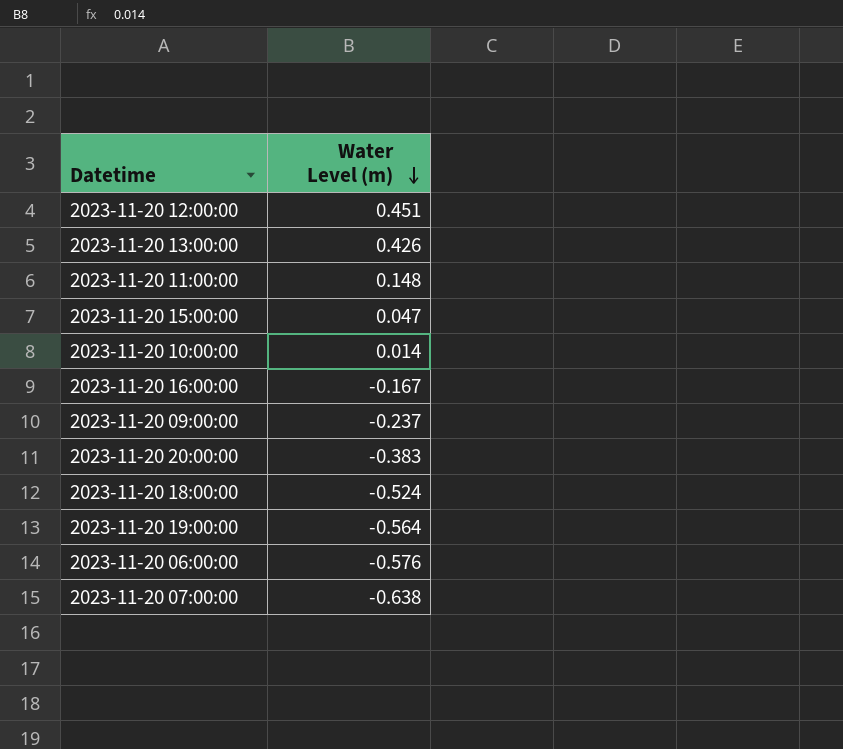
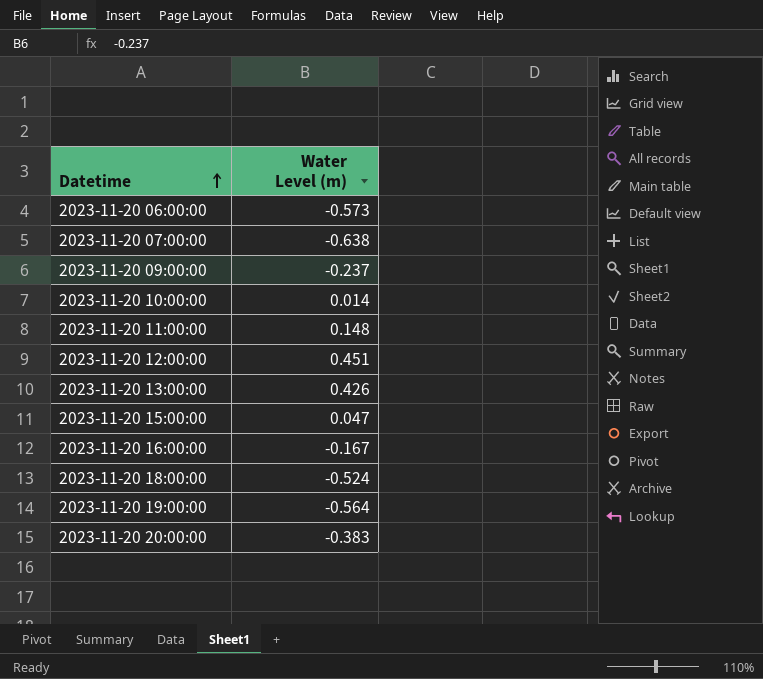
row order: Water Level (m) descending -> Datetime ascending
2023-11-20 06:00:00 | Water Level (m): -0.576 -> -0.573

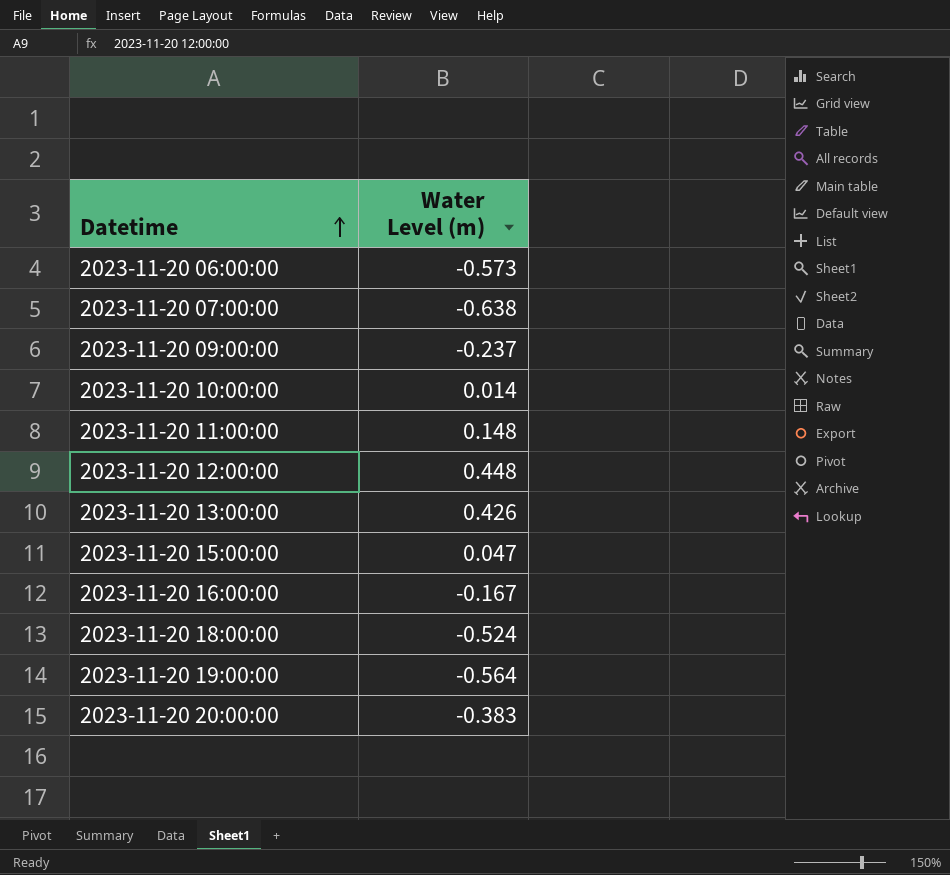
2023-11-20 12:00:00 | Water Level (m): 0.451 -> 0.448

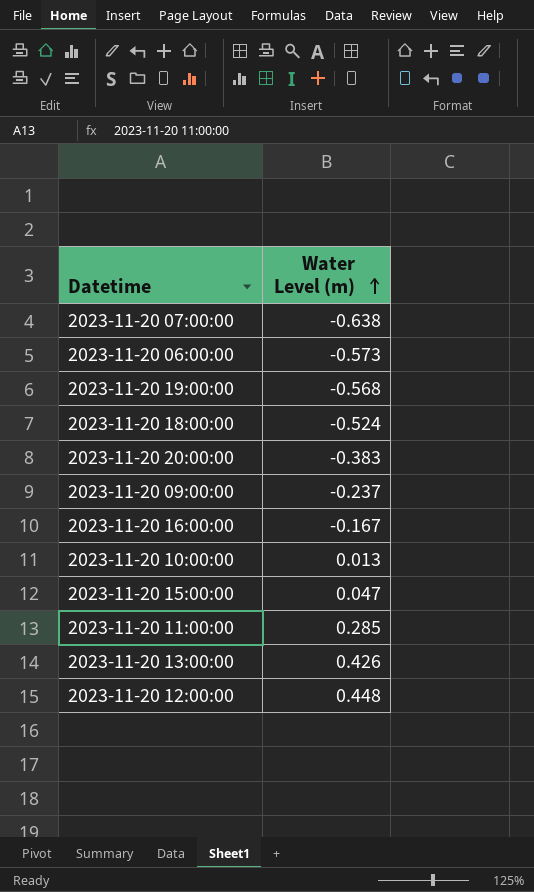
row order: Datetime ascending -> Water Level (m) ascending
2023-11-20 19:00:00 | Water Level (m): -0.564 -> -0.568
2023-11-20 10:00:00 | Water Level (m): 0.014 -> 0.013
2023-11-20 11:00:00 | Water Level (m): 0.148 -> 0.285

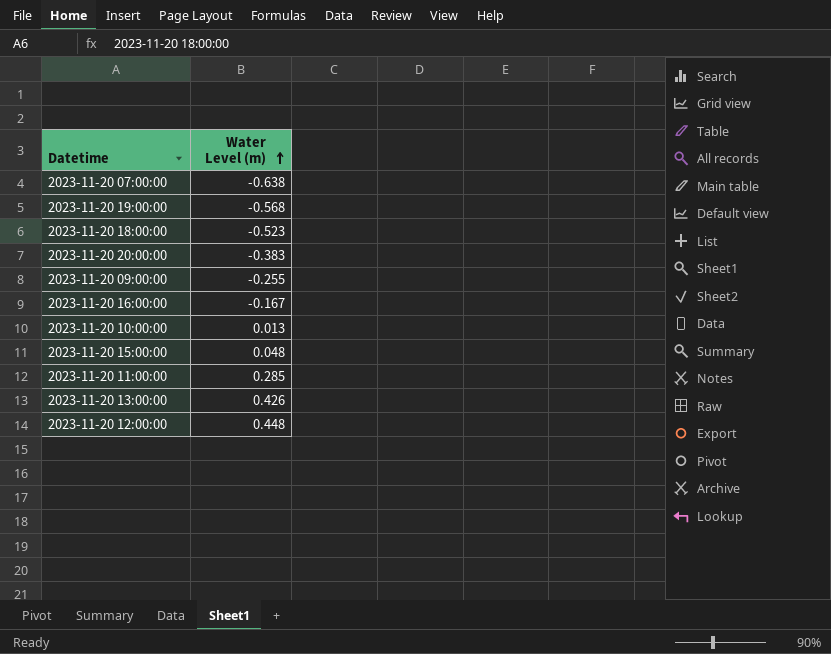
row 2023-11-20 06:00:00: -0.573 -> none
2023-11-20 18:00:00 | Water Level (m): -0.524 -> -0.523
2023-11-20 09:00:00 | Water Level (m): -0.237 -> -0.255
2023-11-20 15:00:00 | Water Level (m): 0.047 -> 0.048

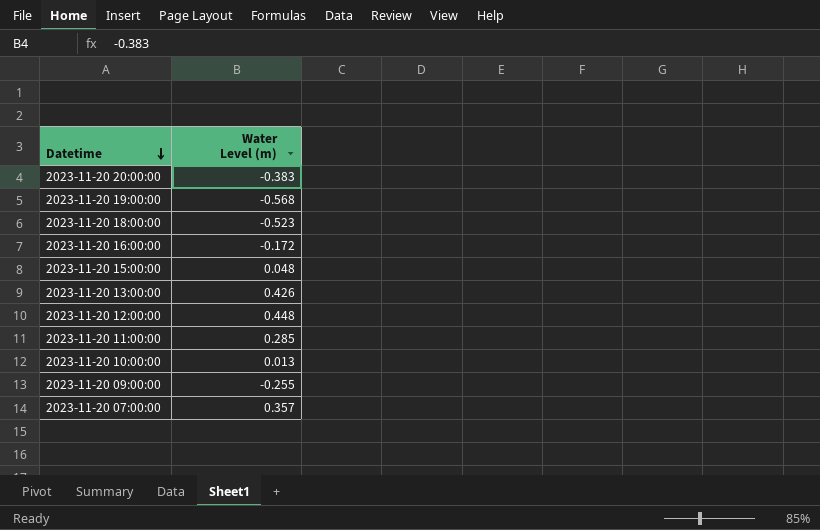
row order: Water Level (m) ascending -> Datetime descending
2023-11-20 16:00:00 | Water Level (m): -0.167 -> -0.172
2023-11-20 07:00:00 | Water Level (m): -0.638 -> 0.357

